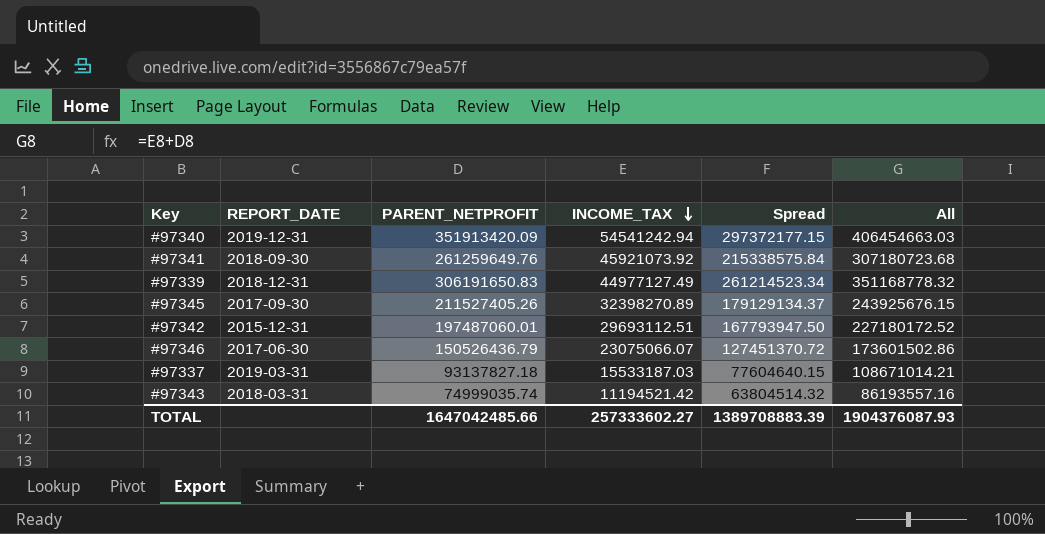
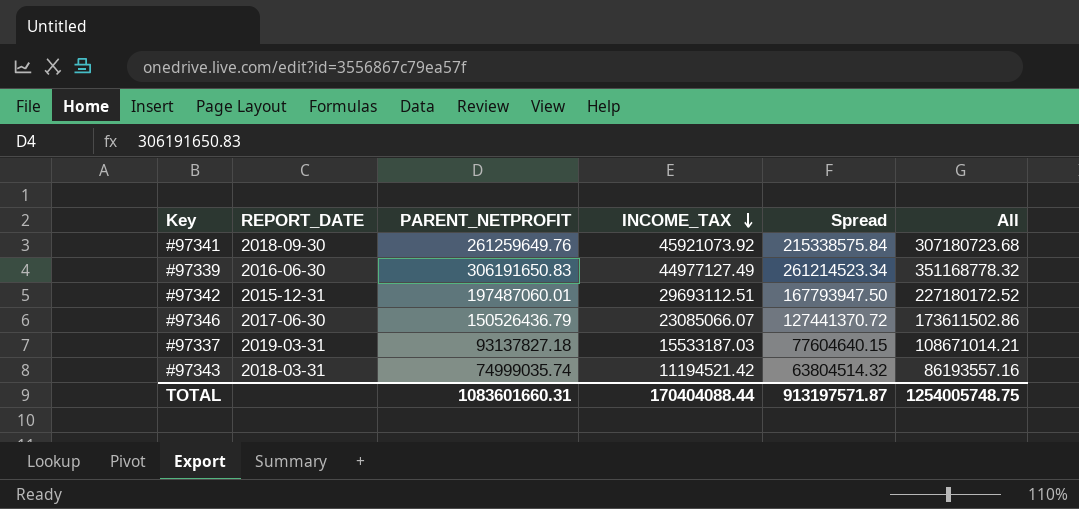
row #97340: 2019-12-31 | 351913420.09 | 54541242.94 | 297372177.15 | 406454663.03 -> none
row #97345: 2017-09-30 | 211527405.26 | 32398270.89 | 179129134.37 | 243925676.15 -> none
#97339 | REPORT_DATE: 2018-12-31 -> 2016-06-30
#97346 | INCOME_TAX: 23075066.07 -> 23085066.07
#97346 | Spread: 127451370.72 -> 127441370.72
#97346 | All: 173601502.86 -> 173611502.86
TOTAL | PARENT_NETPROFIT: 1647042485.66 -> 1083601660.31
TOTAL | INCOME_TAX: 257333602.27 -> 170404088.44
TOTAL | Spread: 1389708883.39 -> 913197571.87
TOTAL | All: 1904376087.93 -> 1254005748.75

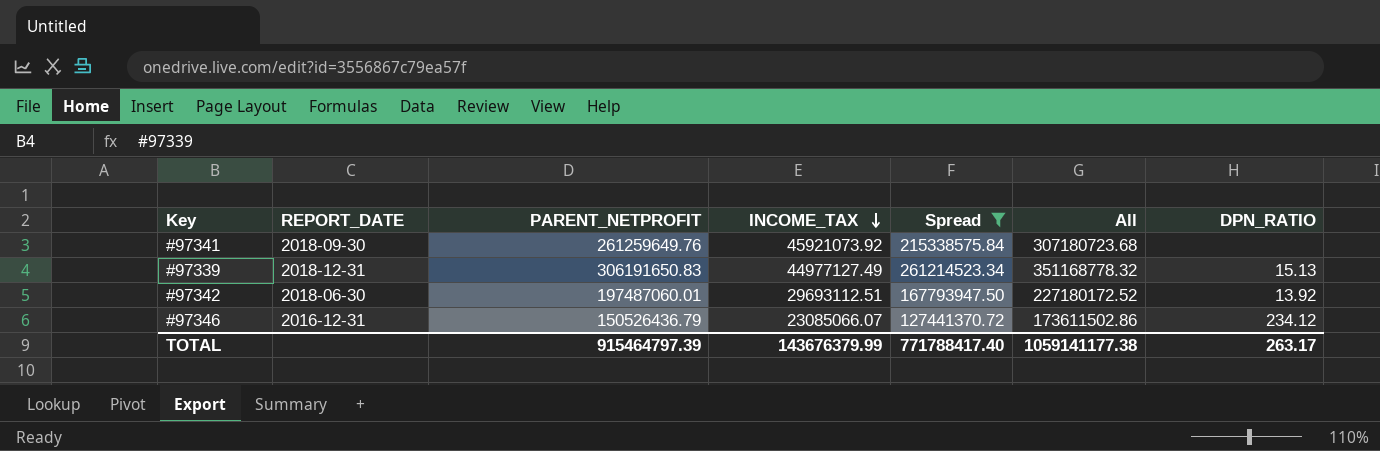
filter: none -> Spread >= 127441370.72
column DPN_RATIO | position: none -> 7
#97339 | REPORT_DATE: 2016-06-30 -> 2018-12-31
#97342 | REPORT_DATE: 2015-12-31 -> 2018-06-30
#97346 | REPORT_DATE: 2017-06-30 -> 2016-12-31
TOTAL | PARENT_NETPROFIT: 1083601660.31 -> 915464797.39
TOTAL | INCOME_TAX: 170404088.44 -> 143676379.99
TOTAL | Spread: 913197571.87 -> 771788417.40
TOTAL | All: 1254005748.75 -> 1059141177.38

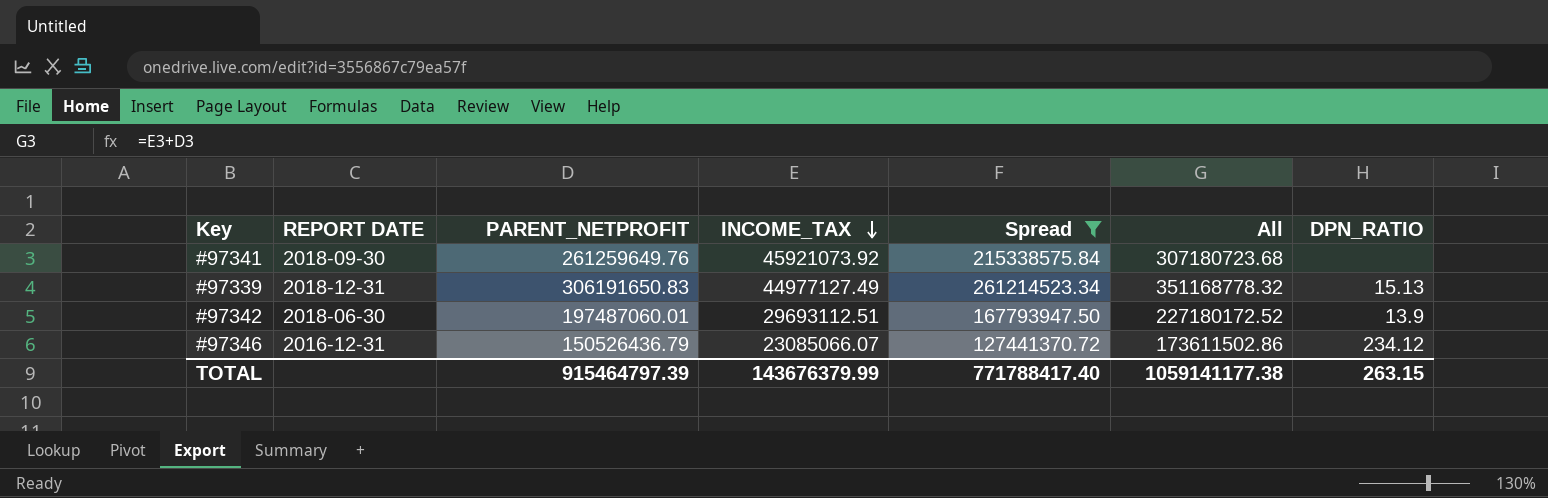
column name: REPORT_DATE -> REPORT DATE
#97342 | DPN_RATIO: 13.92 -> 13.9
TOTAL | DPN_RATIO: 263.17 -> 263.15

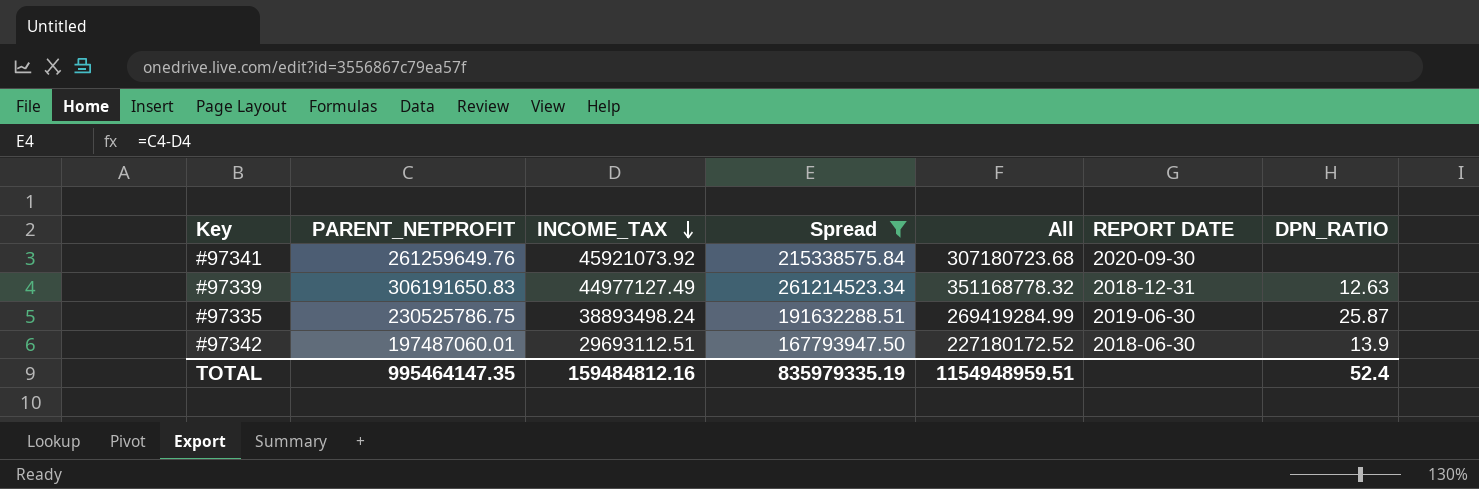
column REPORT DATE | position: 2 -> 6
row #97346: 2016-12-31 | 150526436.79 | 23085066.07 | 127441370.72 | 173611502.86 | 234.12 -> none
#97341 | REPORT DATE: 2018-09-30 -> 2020-09-30
#97339 | DPN_RATIO: 15.13 -> 12.63
row #97335: none -> 230525786.75 | 38893498.24 | 191632288.51 | 269419284.99 | 2019-06-30 | 25.87
TOTAL | PARENT_NETPROFIT: 915464797.39 -> 995464147.35
TOTAL | INCOME_TAX: 143676379.99 -> 159484812.16
TOTAL | Spread: 771788417.40 -> 835979335.19
TOTAL | All: 1059141177.38 -> 1154948959.51
TOTAL | DPN_RATIO: 263.15 -> 52.4

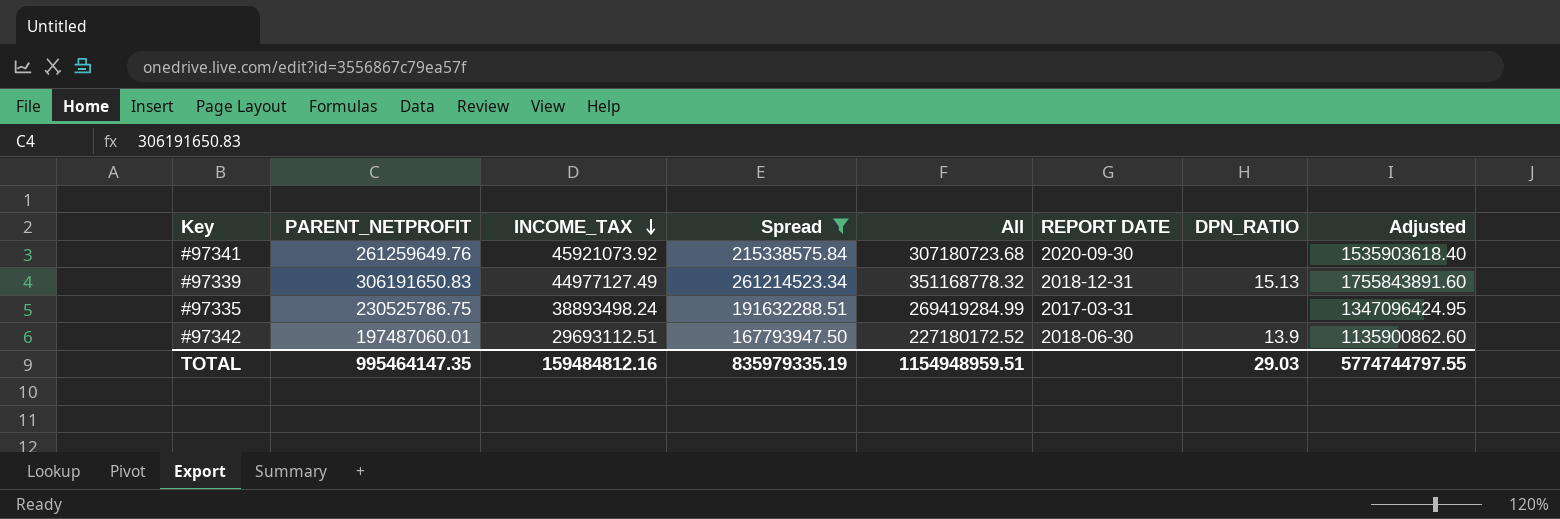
column Adjusted | formula: none -> [All] * 5
#97339 | DPN_RATIO: 12.63 -> 15.13
#97335 | REPORT DATE: 2019-06-30 -> 2017-03-31
#97335 | DPN_RATIO: 25.87 -> none
TOTAL | DPN_RATIO: 52.4 -> 29.03

